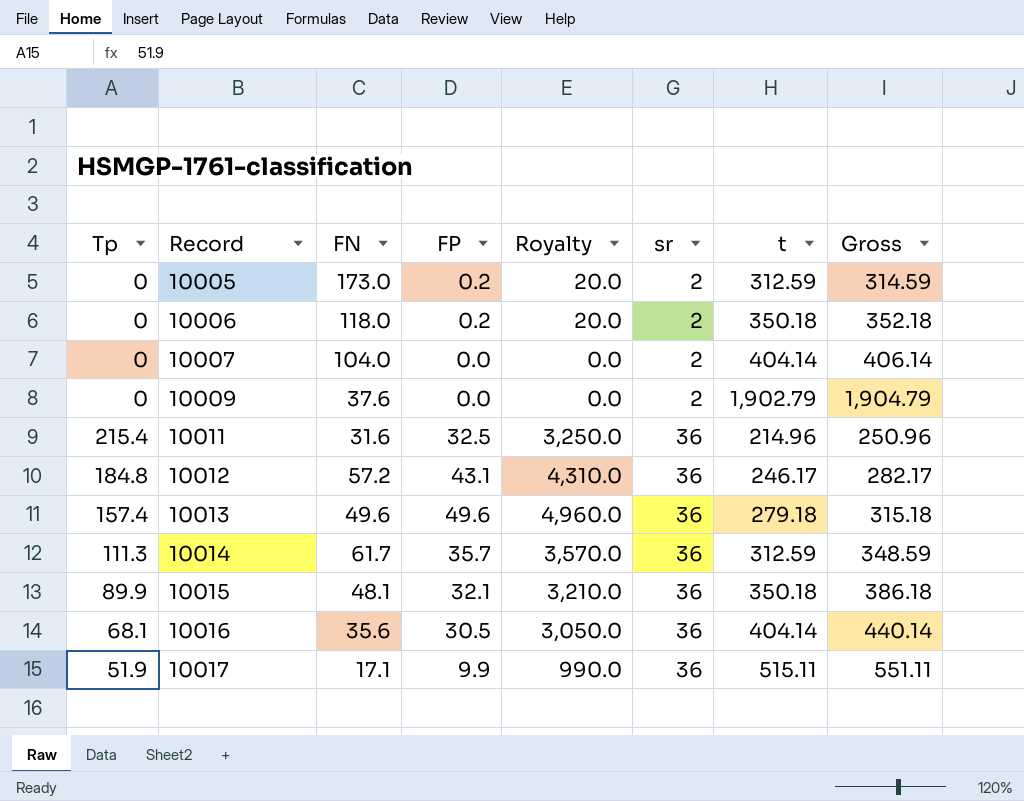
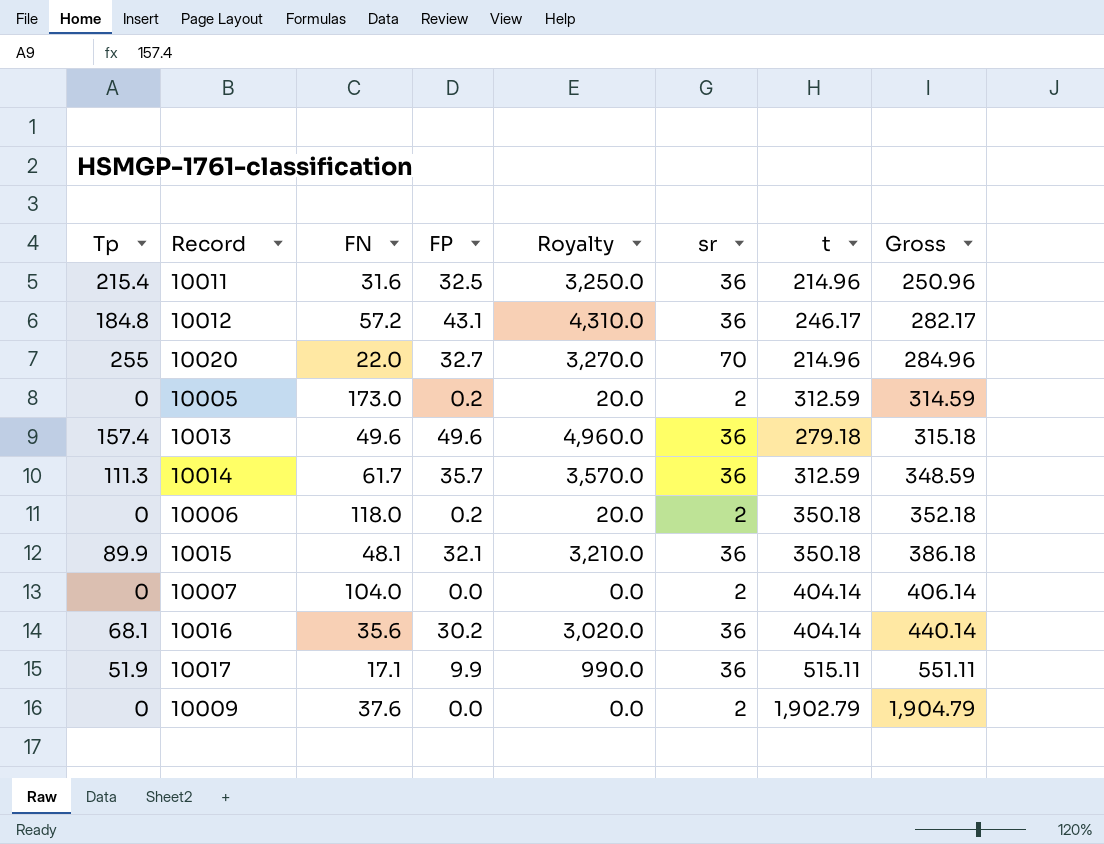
row order: Record ascending -> Gross ascending
row 10020: none -> 255 | 22.0 | 32.7 | 3,270.0 | 70 | 214.96 | 284.96
10016 | FP: 30.5 -> 30.2
10016 | Royalty: 3,050.0 -> 3,020.0

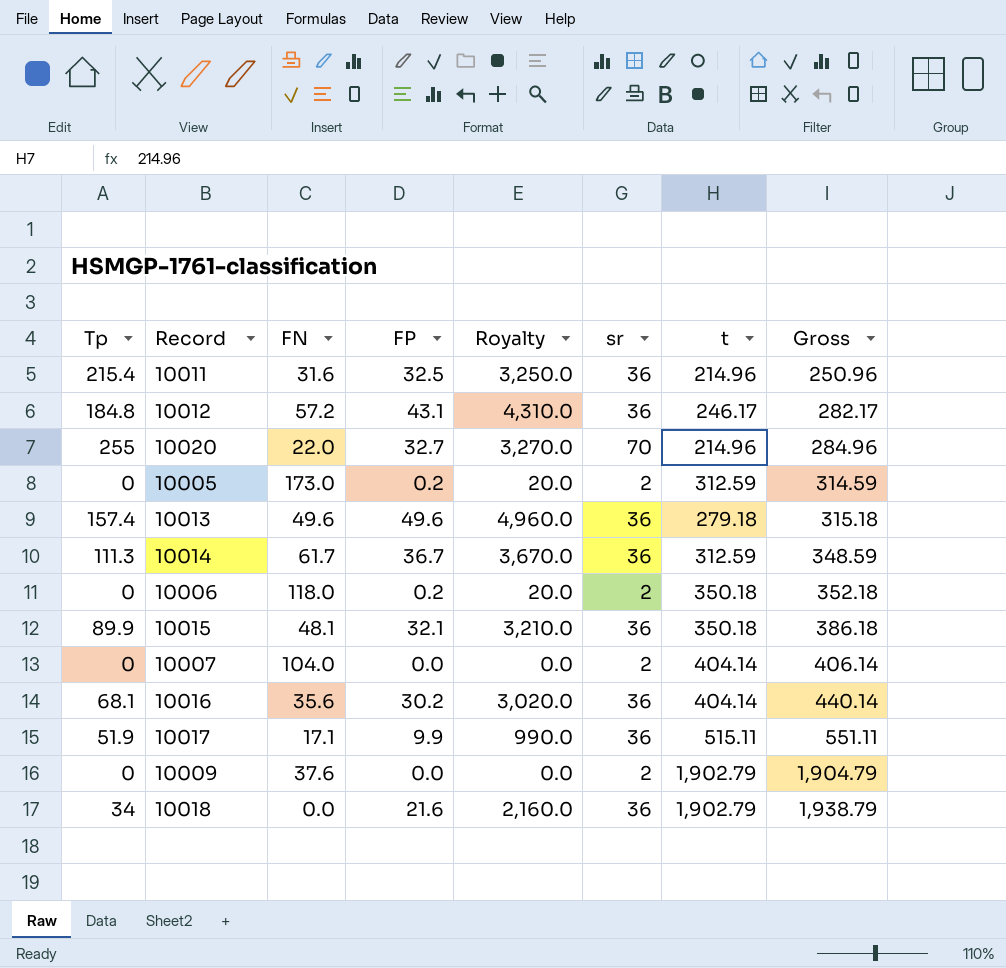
10014 | FP: 35.7 -> 36.7
10014 | Royalty: 3,570.0 -> 3,670.0
row 10018: none -> 34 | 0.0 | 21.6 | 2,160.0 | 36 | 1,902.79 | 1,938.79

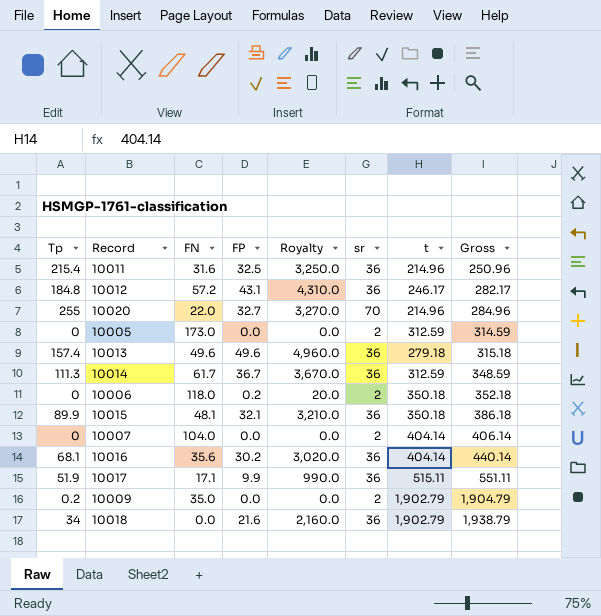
10005 | FP: 0.2 -> 0.0
10005 | Royalty: 20.0 -> 0.0
10009 | Tp: 0 -> 0.2
10009 | FN: 37.6 -> 35.0

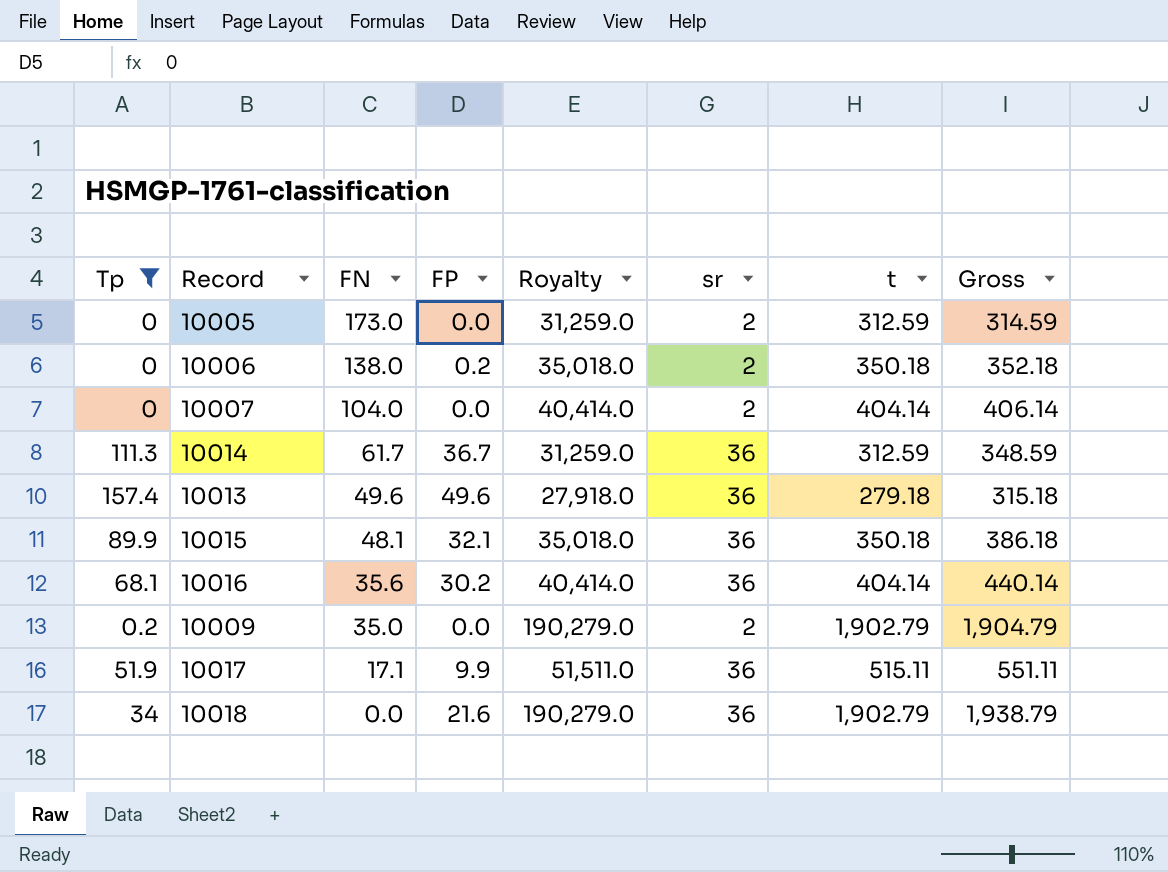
filter: none -> Tp <= 157.4
row order: Gross ascending -> FN descending
column Royalty | formula: [FP] * 100 -> [t] * 100
10006 | FN: 118.0 -> 138.0

